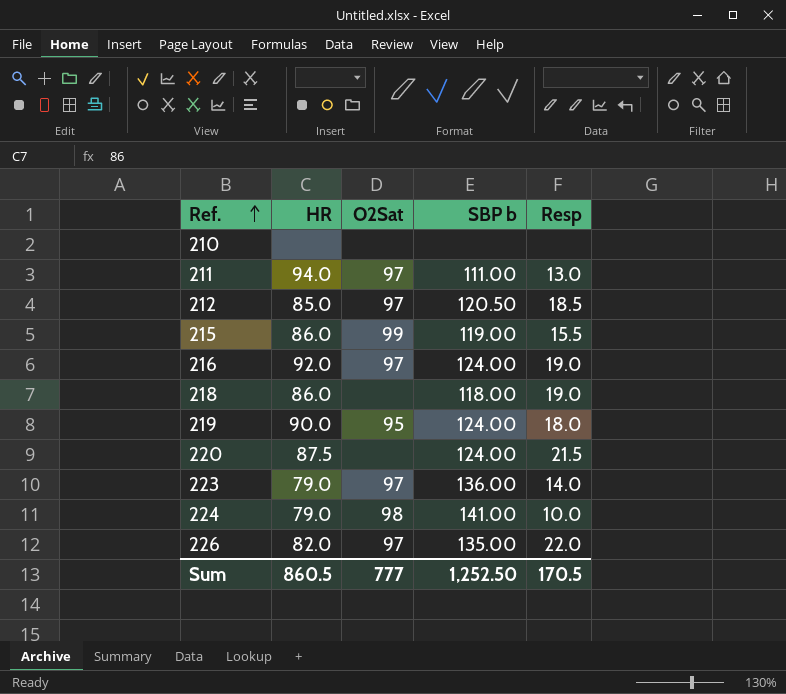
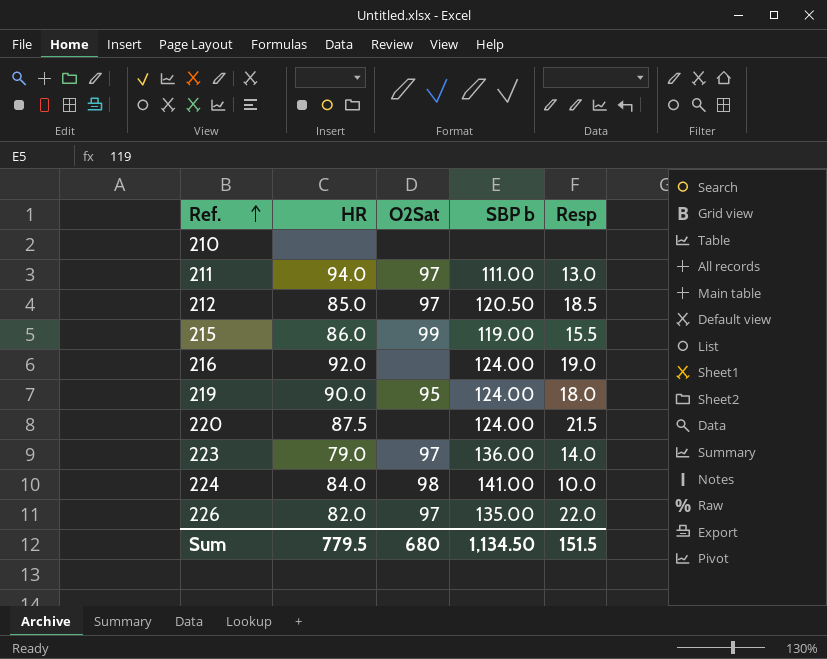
row 218: 86.0 | none | 118.00 | 19.0 -> none
216 | O2Sat: 97 -> none
224 | HR: 79.0 -> 84.0
Sum | HR: 860.5 -> 779.5
Sum | O2Sat: 777 -> 680
Sum | SBP b: 1,252.50 -> 1,134.50
Sum | Resp: 170.5 -> 151.5

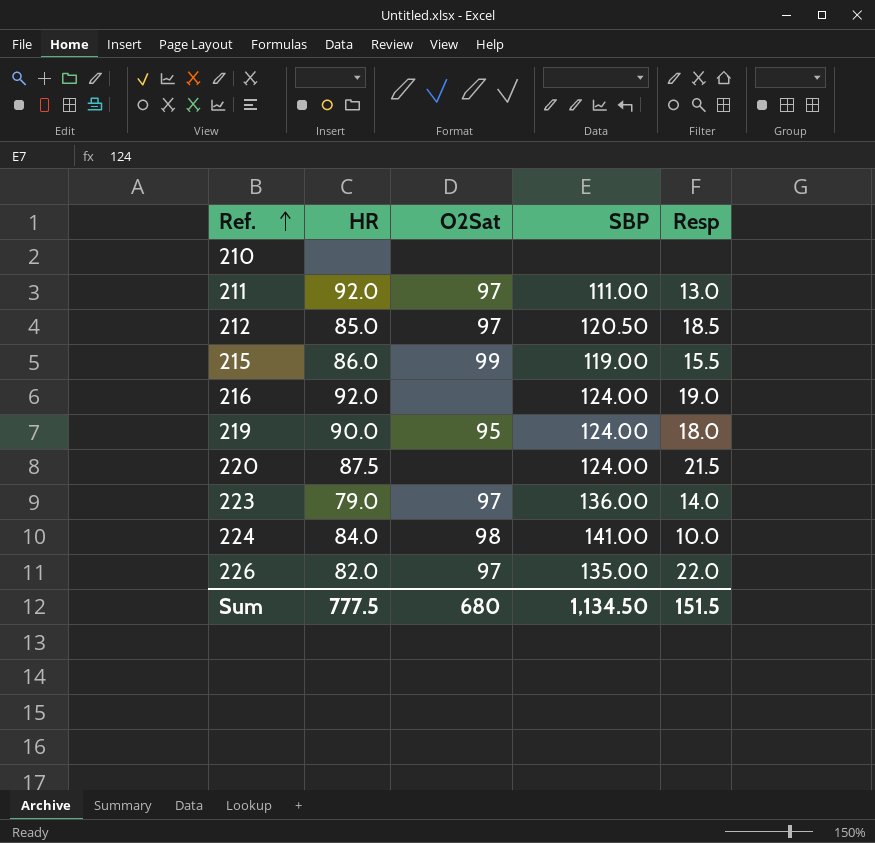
column name: SBP b -> SBP
211 | HR: 94.0 -> 92.0
Sum | HR: 779.5 -> 777.5

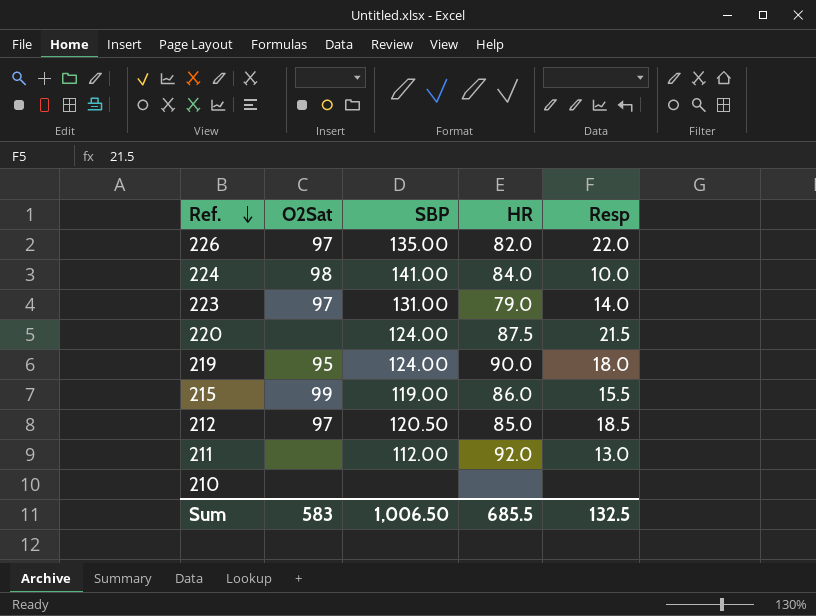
row order: Ref. ascending -> Ref. descending
column HR | position: 2 -> 4
row 216: 92.0 | none | 124.00 | 19.0 -> none
223 | SBP: 136.00 -> 131.00
211 | O2Sat: 97 -> none
211 | SBP: 111.00 -> 112.00
Sum | O2Sat: 680 -> 583
Sum | SBP: 1,134.50 -> 1,006.50
Sum | HR: 777.5 -> 685.5
Sum | Resp: 151.5 -> 132.5

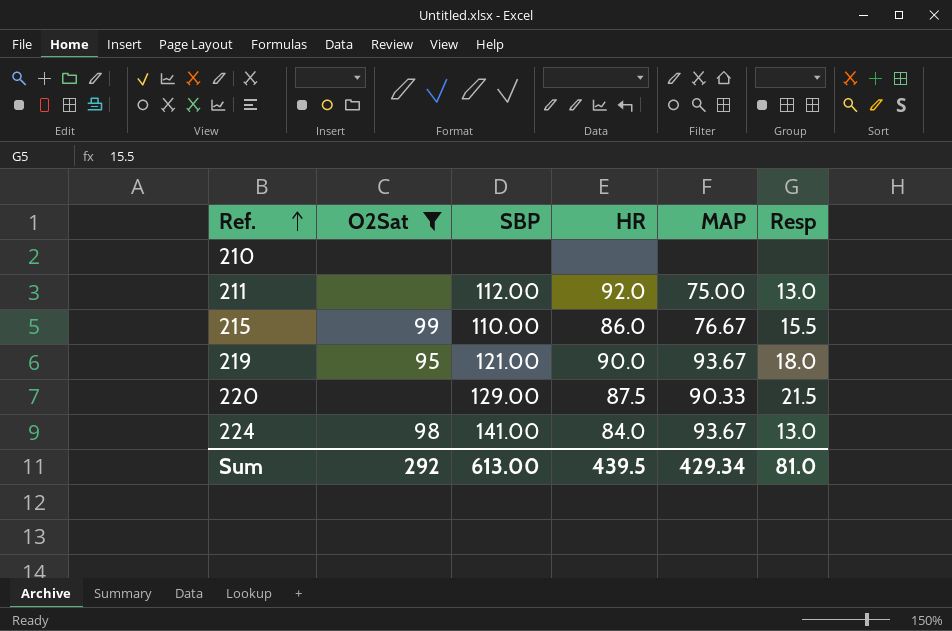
filter: none -> O2Sat != 97
row order: Ref. descending -> Ref. ascending
column MAP | position: none -> 5
215 | SBP: 119.00 -> 110.00
219 | SBP: 124.00 -> 121.00
220 | SBP: 124.00 -> 129.00
224 | Resp: 10.0 -> 13.0
Sum | O2Sat: 583 -> 292
Sum | SBP: 1,006.50 -> 613.00
Sum | HR: 685.5 -> 439.5
Sum | Resp: 132.5 -> 81.0

